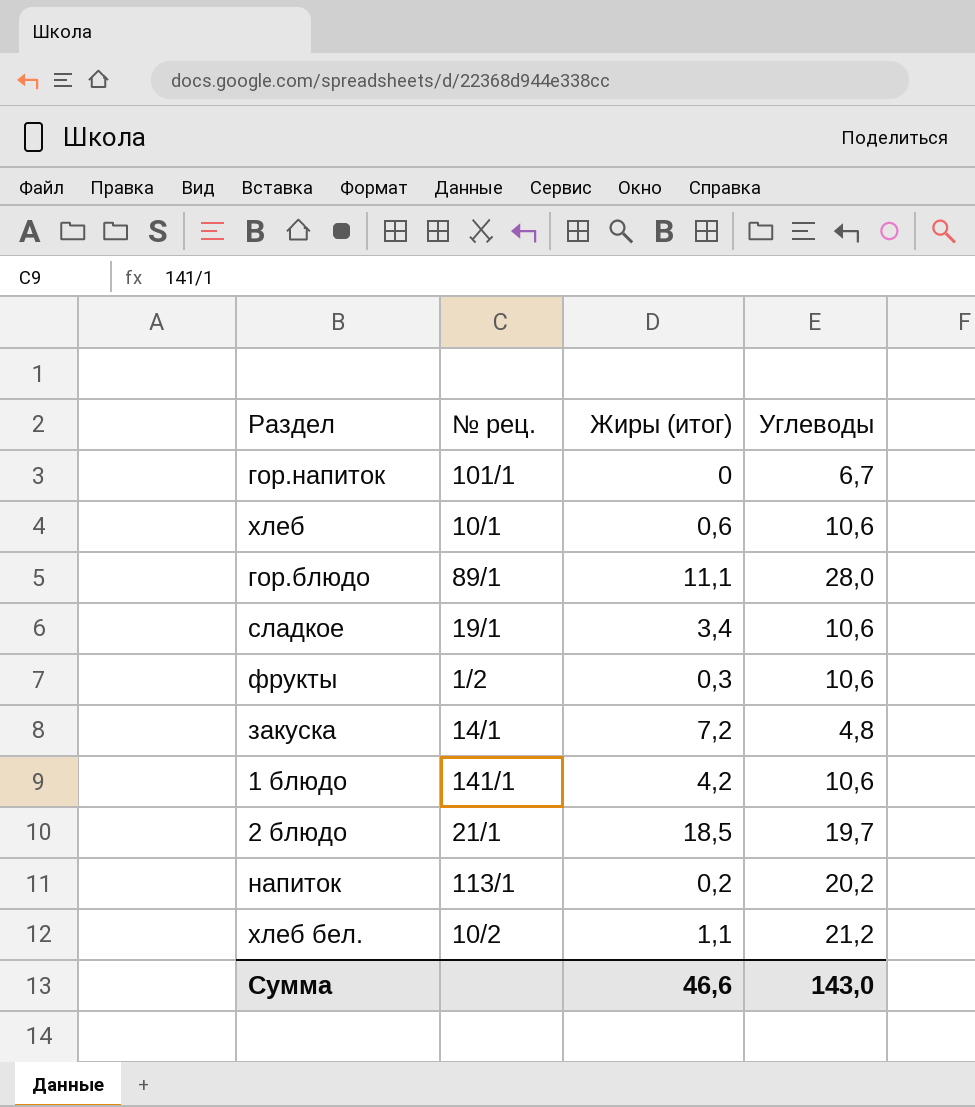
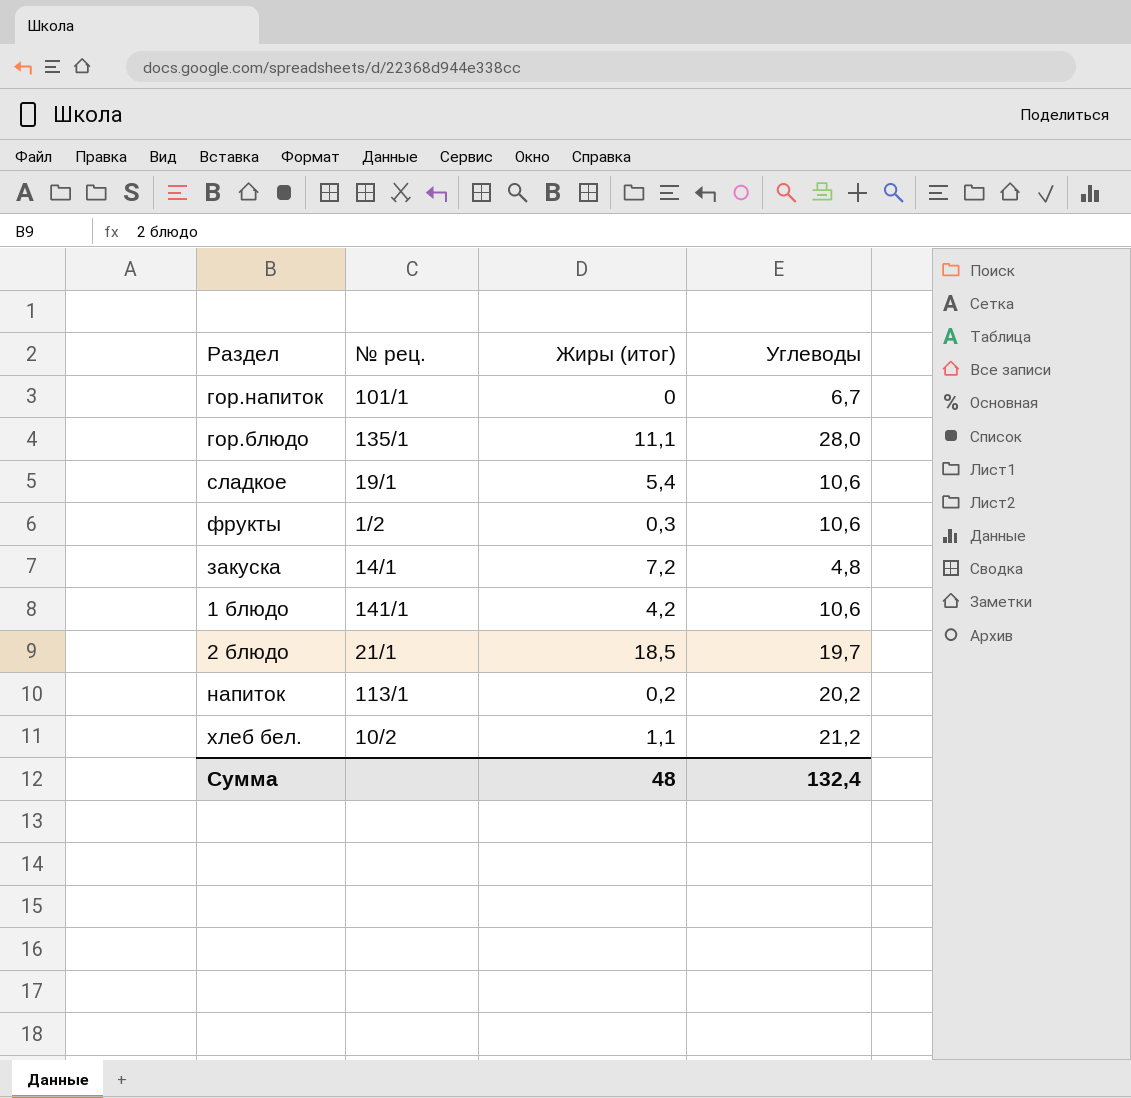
row хлеб: 10/1 | 0,6 | 10,6 -> none
гор.блюдо | № рец.: 89/1 -> 135/1
сладкое | Жиры (итог): 3,4 -> 5,4
Сумма | Жиры (итог): 46,6 -> 48
Сумма | Углеводы: 143,0 -> 132,4

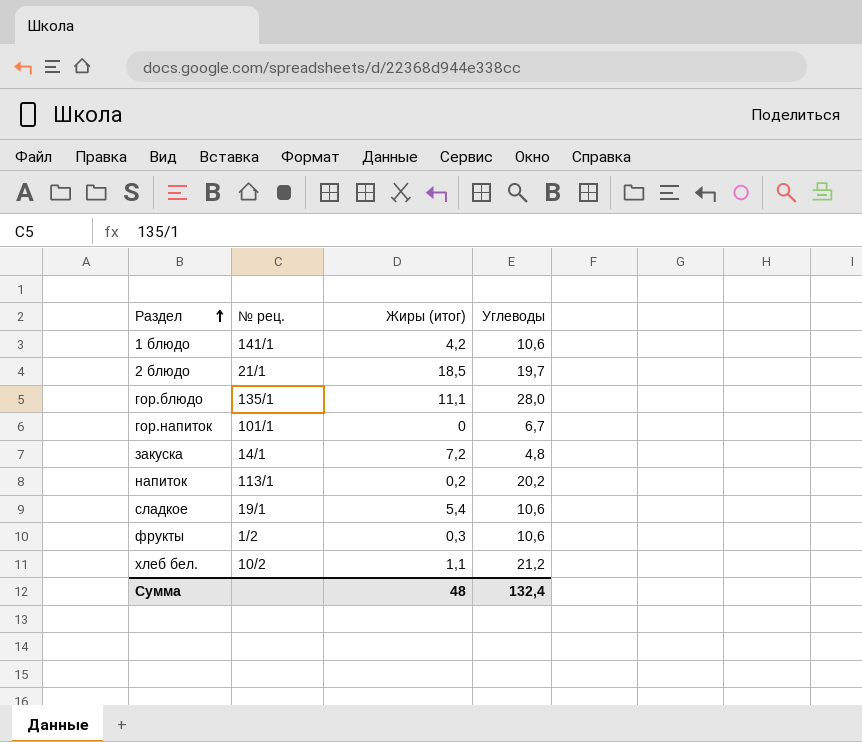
row order: none -> Раздел ascending

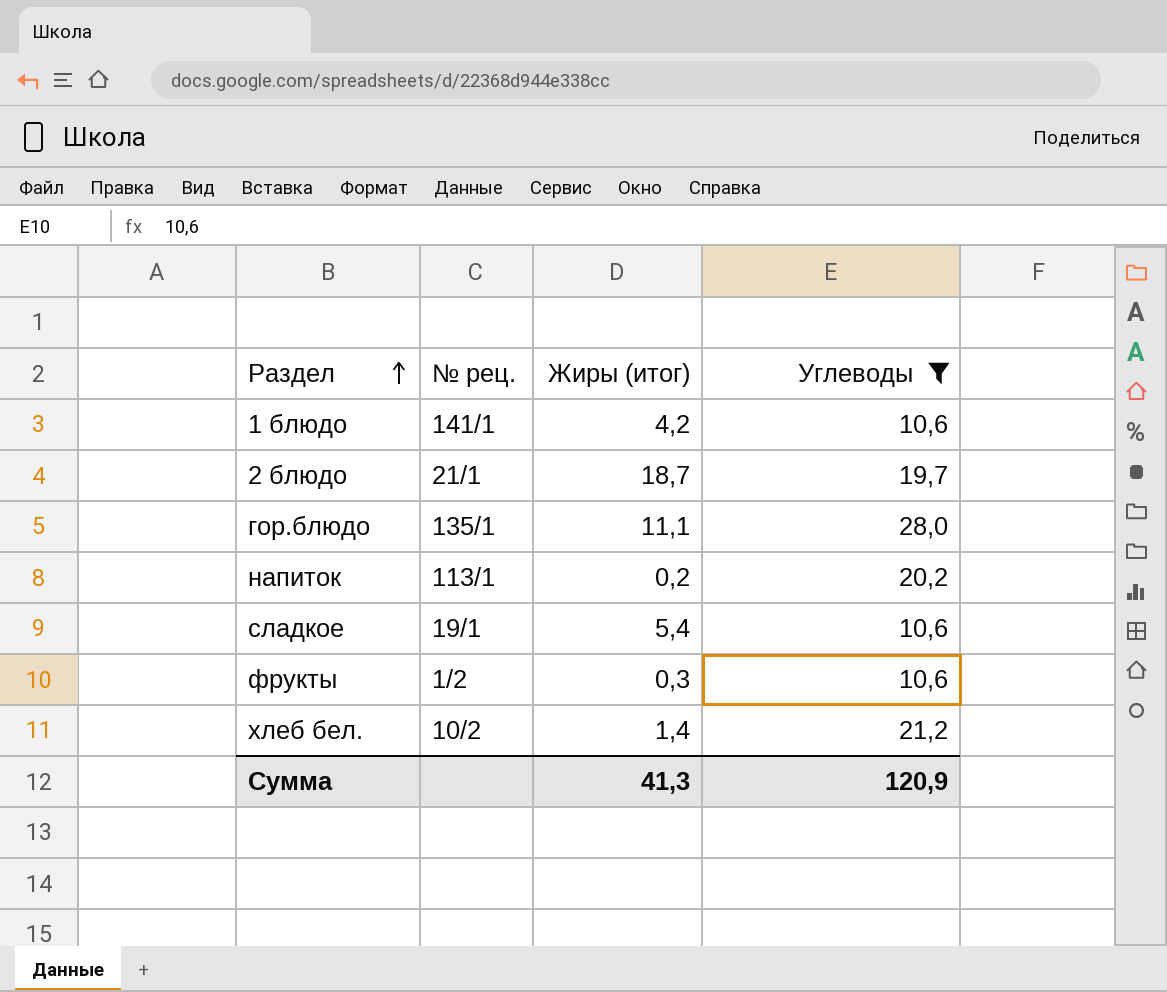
filter: none -> Углеводы >= 10,6
2 блюдо | Жиры (итог): 18,5 -> 18,7
хлеб бел. | Жиры (итог): 1,1 -> 1,4
Сумма | Жиры (итог): 48 -> 41,3
Сумма | Углеводы: 132,4 -> 120,9

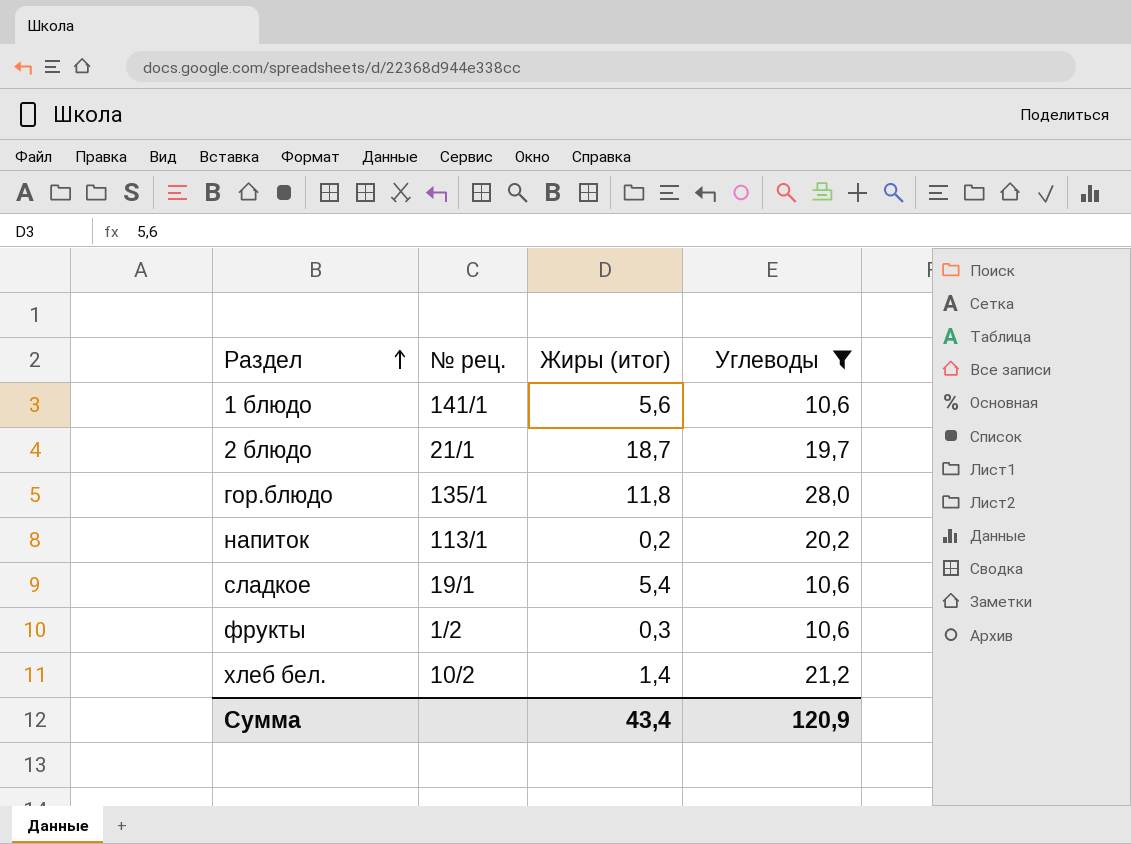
1 блюдо | Жиры (итог): 4,2 -> 5,6
гор.блюдо | Жиры (итог): 11,1 -> 11,8
Сумма | Жиры (итог): 41,3 -> 43,4

